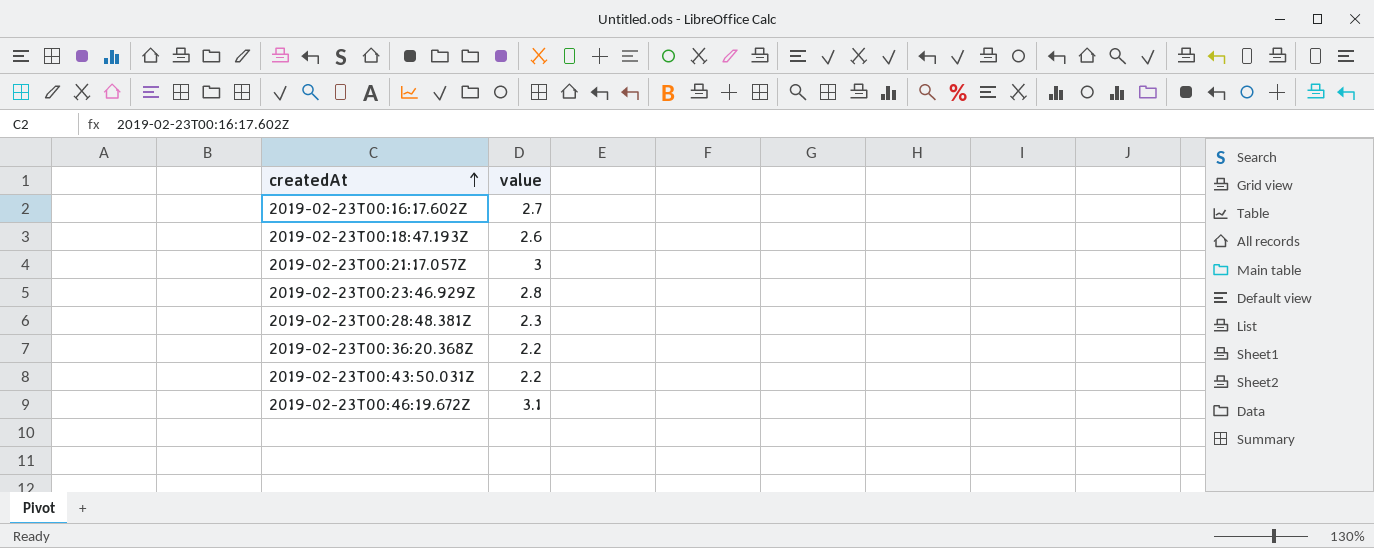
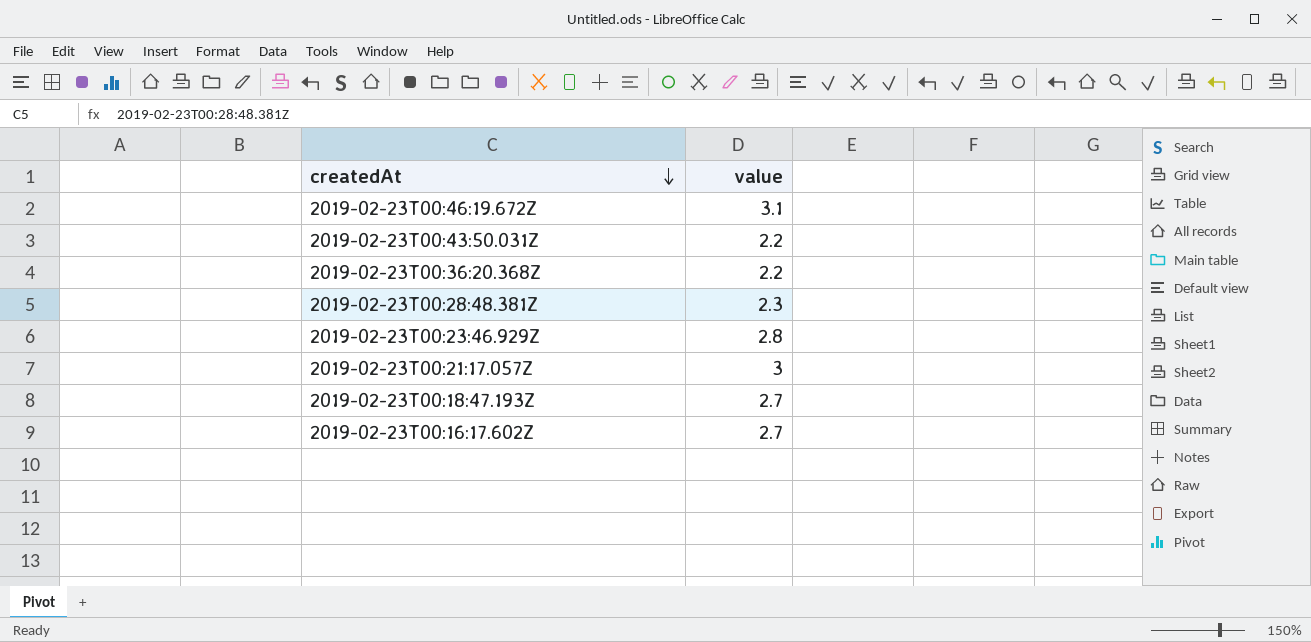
row order: createdAt ascending -> createdAt descending
2019-02-23T00:18:47.193Z | value: 2.6 -> 2.7

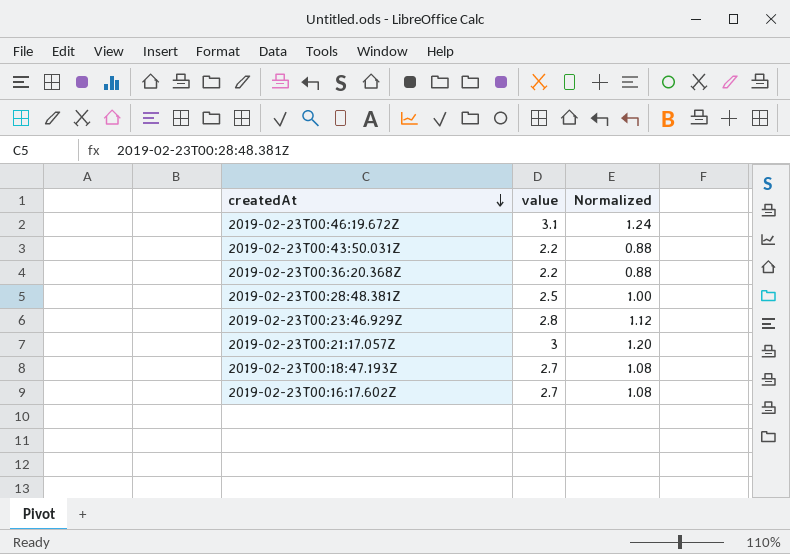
column Normalized | formula: none -> [value] * 0.4
2019-02-23T00:28:48.381Z | value: 2.3 -> 2.5

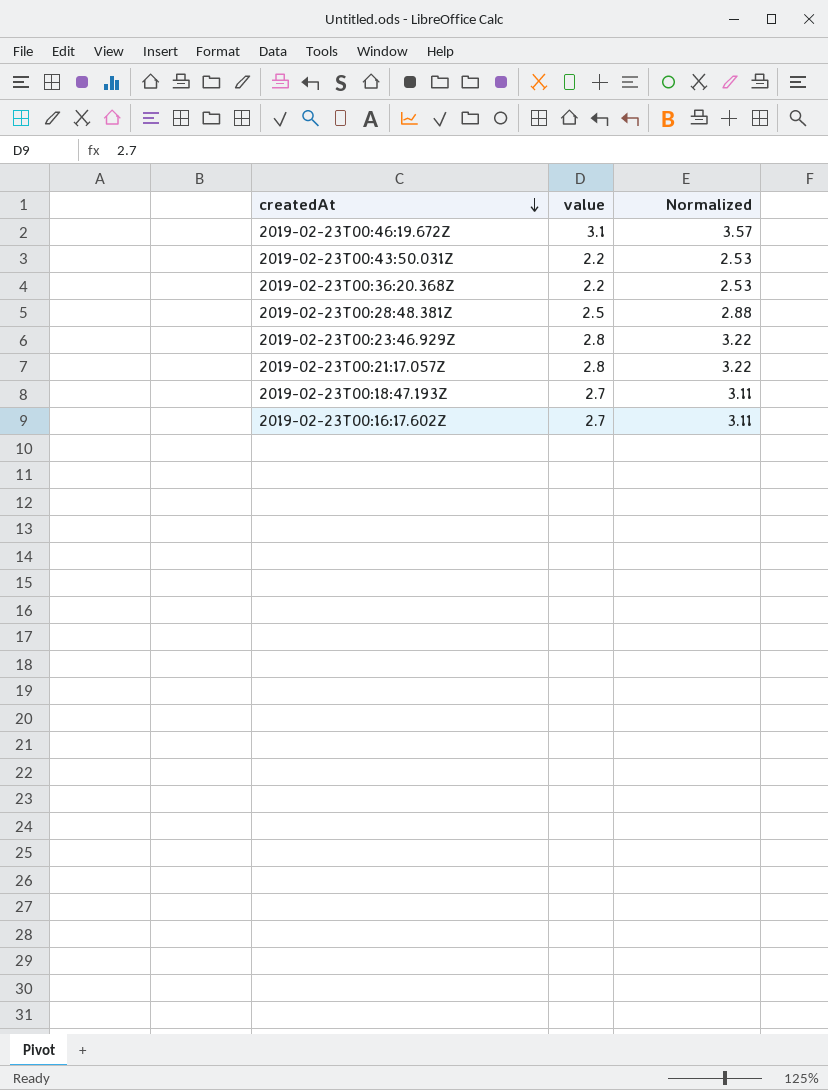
column Normalized | formula: [value] * 0.4 -> [value] * 1.15
2019-02-23T00:21:17.057Z | value: 3 -> 2.8

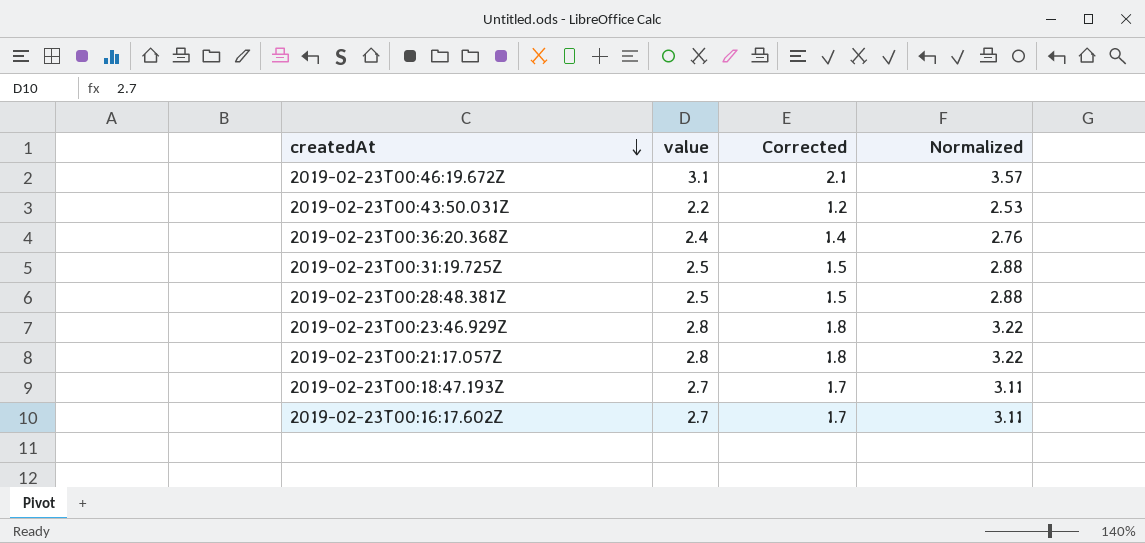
column Corrected | formula: none -> [value] - 1
2019-02-23T00:36:20.368Z | value: 2.2 -> 2.4
2019-02-23T00:36:20.368Z | Normalized: 2.53 -> 2.76
row 2019-02-23T00:31:19.725Z: none -> 2.5 | 1.5 | 2.88

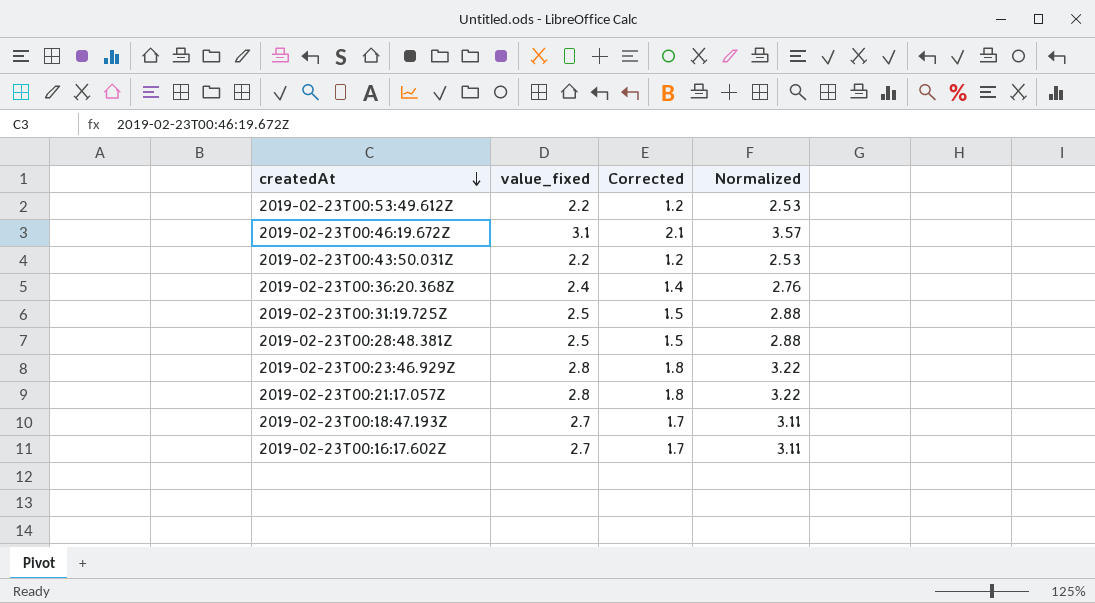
column name: value -> value_fixed
row 2019-02-23T00:53:49.612Z: none -> 2.2 | 1.2 | 2.53

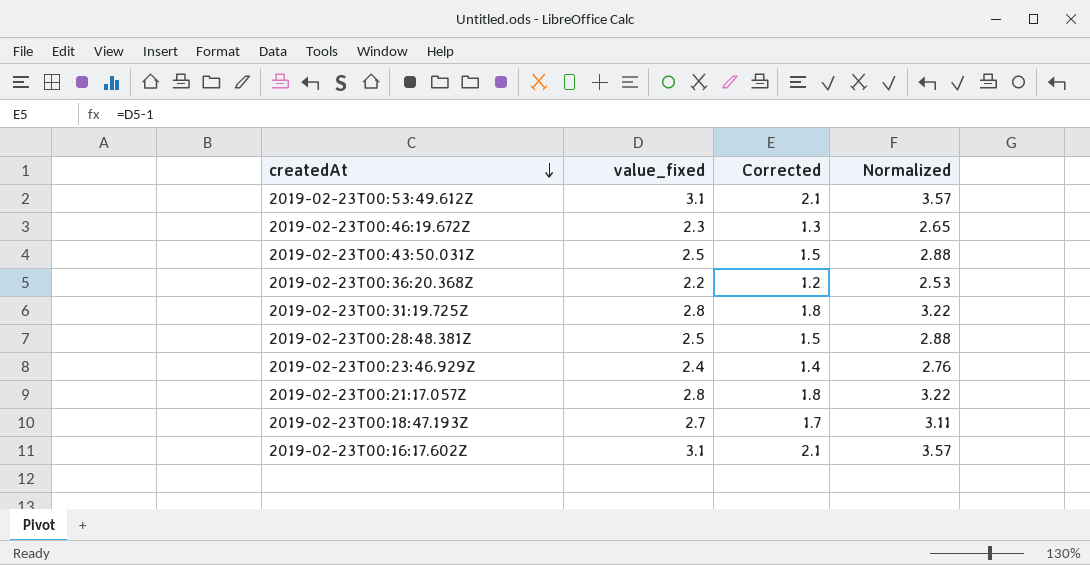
2019-02-23T00:53:49.612Z | value_fixed: 2.2 -> 3.1
2019-02-23T00:53:49.612Z | Corrected: 1.2 -> 2.1
2019-02-23T00:53:49.612Z | Normalized: 2.53 -> 3.57
2019-02-23T00:46:19.672Z | value_fixed: 3.1 -> 2.3
2019-02-23T00:46:19.672Z | Corrected: 2.1 -> 1.3
2019-02-23T00:46:19.672Z | Normalized: 3.57 -> 2.65
2019-02-23T00:43:50.031Z | value_fixed: 2.2 -> 2.5
2019-02-23T00:43:50.031Z | Corrected: 1.2 -> 1.5
2019-02-23T00:43:50.031Z | Normalized: 2.53 -> 2.88
2019-02-23T00:36:20.368Z | value_fixed: 2.4 -> 2.2
2019-02-23T00:36:20.368Z | Corrected: 1.4 -> 1.2
2019-02-23T00:36:20.368Z | Normalized: 2.76 -> 2.53
2019-02-23T00:31:19.725Z | value_fixed: 2.5 -> 2.8
2019-02-23T00:31:19.725Z | Corrected: 1.5 -> 1.8
2019-02-23T00:31:19.725Z | Normalized: 2.88 -> 3.22
2019-02-23T00:23:46.929Z | value_fixed: 2.8 -> 2.4
2019-02-23T00:23:46.929Z | Corrected: 1.8 -> 1.4
2019-02-23T00:23:46.929Z | Normalized: 3.22 -> 2.76
2019-02-23T00:16:17.602Z | value_fixed: 2.7 -> 3.1
2019-02-23T00:16:17.602Z | Corrected: 1.7 -> 2.1
2019-02-23T00:16:17.602Z | Normalized: 3.11 -> 3.57

